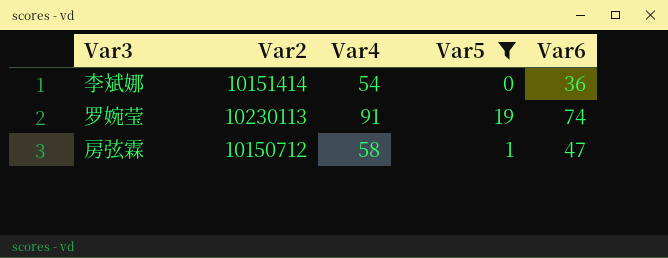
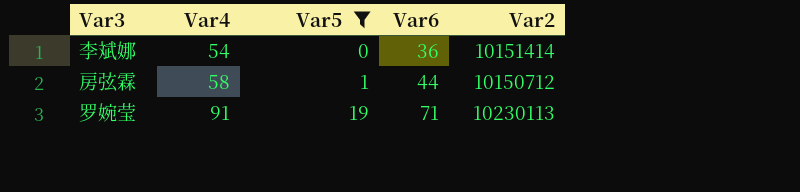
row order: none -> Var4 ascending
column Var2 | position: 2 -> 5
房弦霖 | Var6: 47 -> 44
罗婉莹 | Var6: 74 -> 71

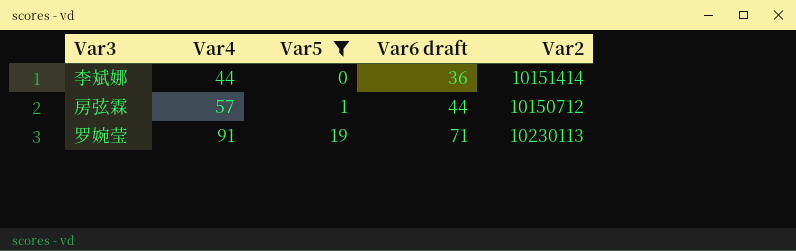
column name: Var6 -> Var6 draft
李斌娜 | Var4: 54 -> 44
房弦霖 | Var4: 58 -> 57

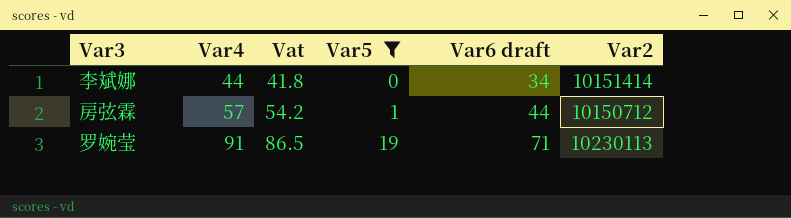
column Vat | formula: none -> [Var4] * 0.95
李斌娜 | Var6 draft: 36 -> 34

